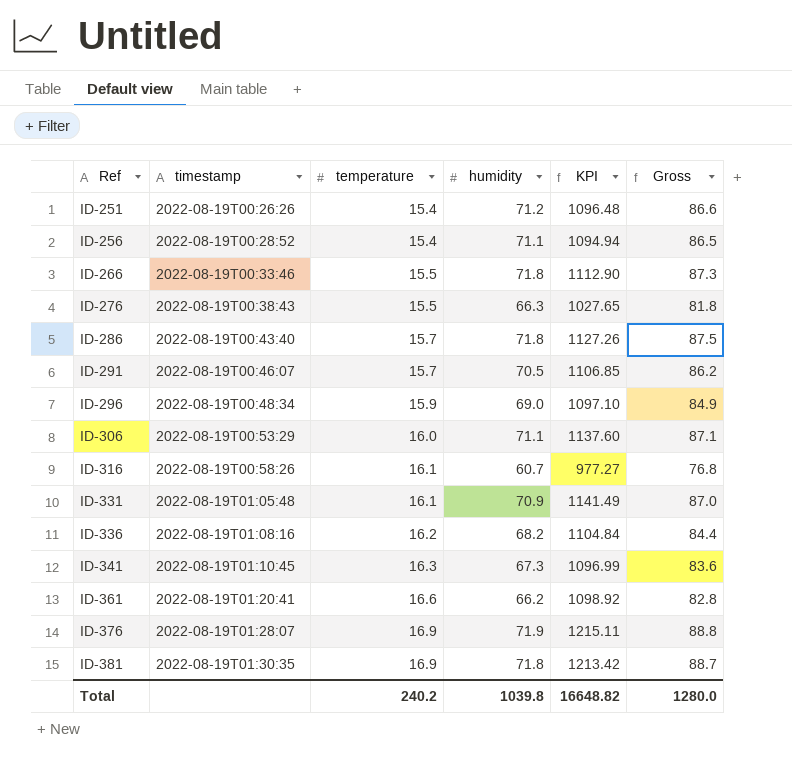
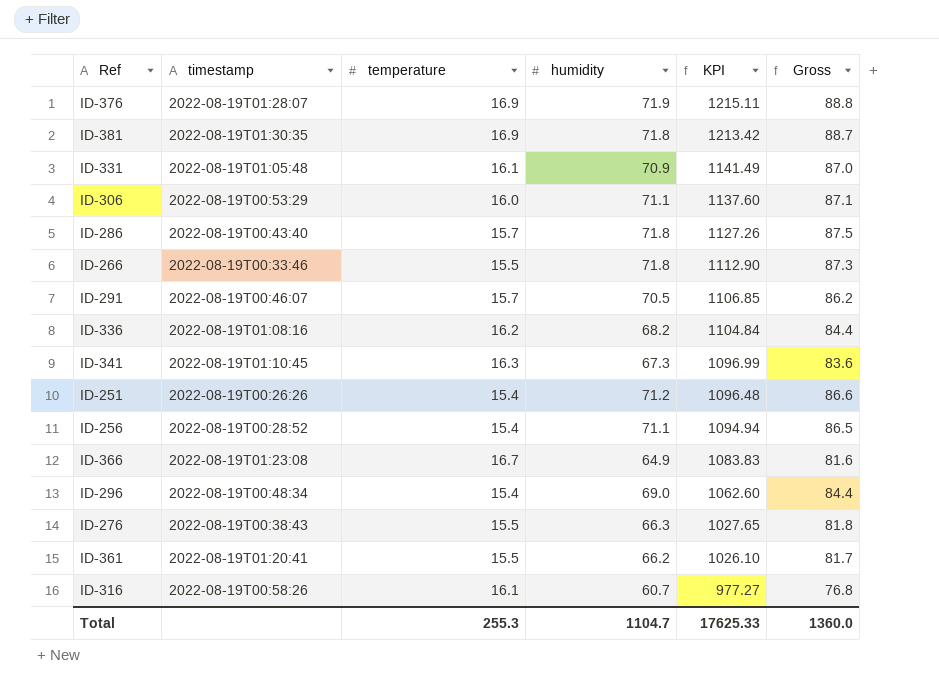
row order: Ref ascending -> KPI descending
row ID-366: none -> 2022-08-19T01:23:08 | 16.7 | 64.9 | 1083.83 | 81.6
ID-296 | temperature: 15.9 -> 15.4
ID-296 | KPI: 1097.10 -> 1062.60
ID-296 | Gross: 84.9 -> 84.4
ID-361 | temperature: 16.6 -> 15.5
ID-361 | KPI: 1098.92 -> 1026.10
ID-361 | Gross: 82.8 -> 81.7
Total | temperature: 240.2 -> 255.3
Total | humidity: 1039.8 -> 1104.7
Total | KPI: 16648.82 -> 17625.33
Total | Gross: 1280.0 -> 1360.0

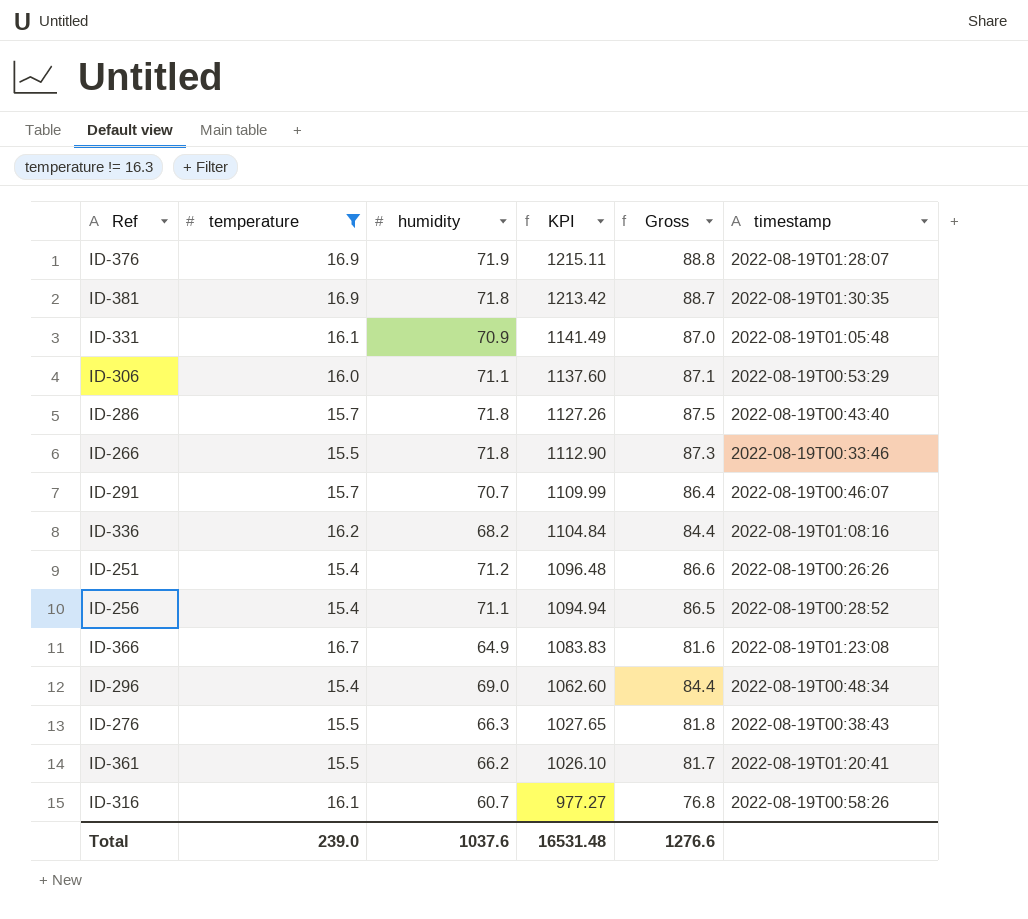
filter: none -> temperature != 16.3
column timestamp | position: 2 -> 6
ID-291 | humidity: 70.5 -> 70.7
ID-291 | KPI: 1106.85 -> 1109.99
ID-291 | Gross: 86.2 -> 86.4
Total | temperature: 255.3 -> 239.0
Total | humidity: 1104.7 -> 1037.6
Total | KPI: 17625.33 -> 16531.48
Total | Gross: 1360.0 -> 1276.6

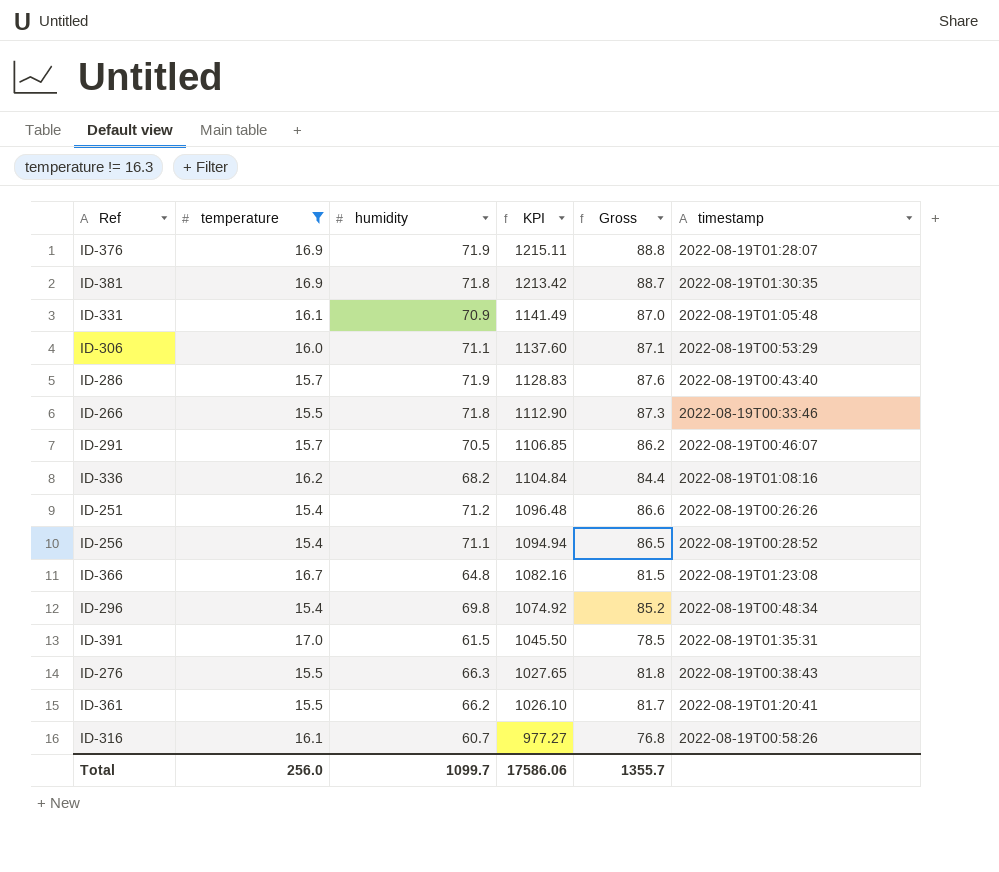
ID-286 | humidity: 71.8 -> 71.9
ID-286 | KPI: 1127.26 -> 1128.83
ID-286 | Gross: 87.5 -> 87.6
ID-291 | humidity: 70.7 -> 70.5
ID-291 | KPI: 1109.99 -> 1106.85
ID-291 | Gross: 86.4 -> 86.2
ID-366 | humidity: 64.9 -> 64.8
ID-366 | KPI: 1083.83 -> 1082.16
ID-366 | Gross: 81.6 -> 81.5
ID-296 | humidity: 69.0 -> 69.8
ID-296 | KPI: 1062.60 -> 1074.92
ID-296 | Gross: 84.4 -> 85.2
row ID-391: none -> 17.0 | 61.5 | 1045.50 | 78.5 | 2022-08-19T01:35:31
Total | temperature: 239.0 -> 256.0
Total | humidity: 1037.6 -> 1099.7
Total | KPI: 16531.48 -> 17586.06
Total | Gross: 1276.6 -> 1355.7

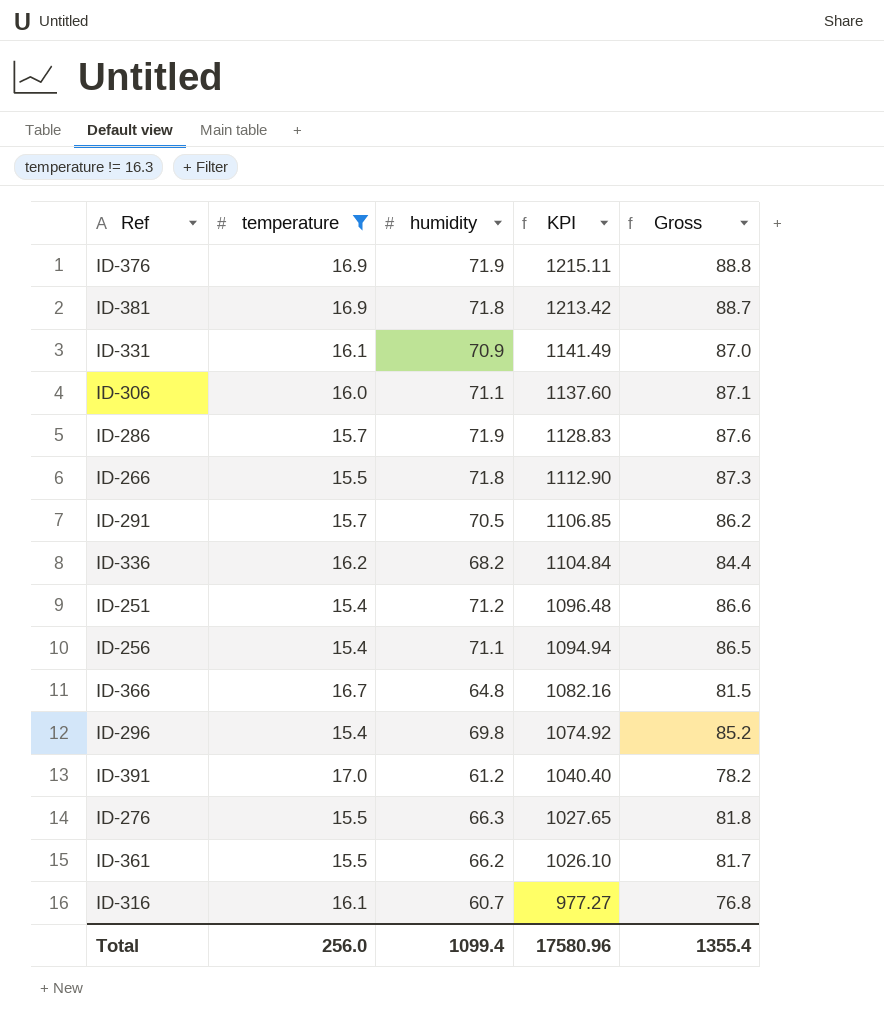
column timestamp | position: 6 -> none
ID-391 | humidity: 61.5 -> 61.2
ID-391 | KPI: 1045.50 -> 1040.40
ID-391 | Gross: 78.5 -> 78.2
Total | humidity: 1099.7 -> 1099.4
Total | KPI: 17586.06 -> 17580.96
Total | Gross: 1355.7 -> 1355.4

